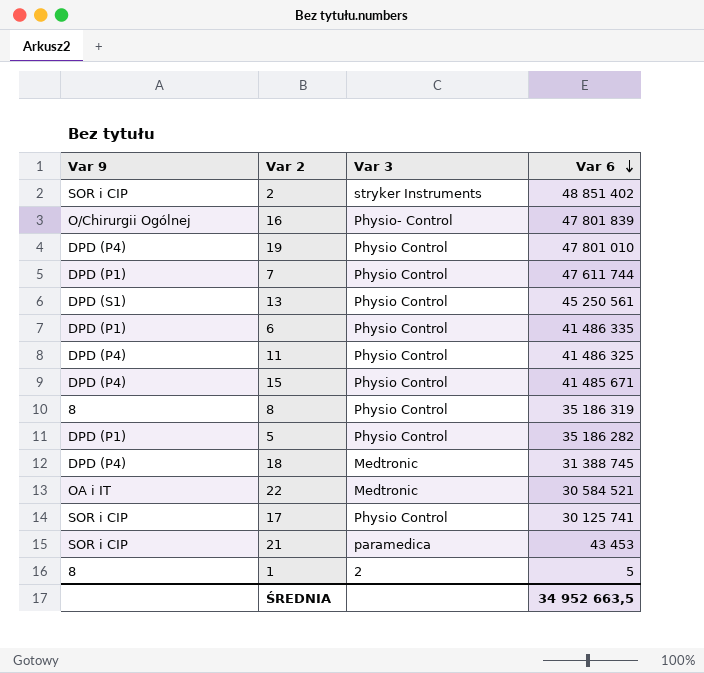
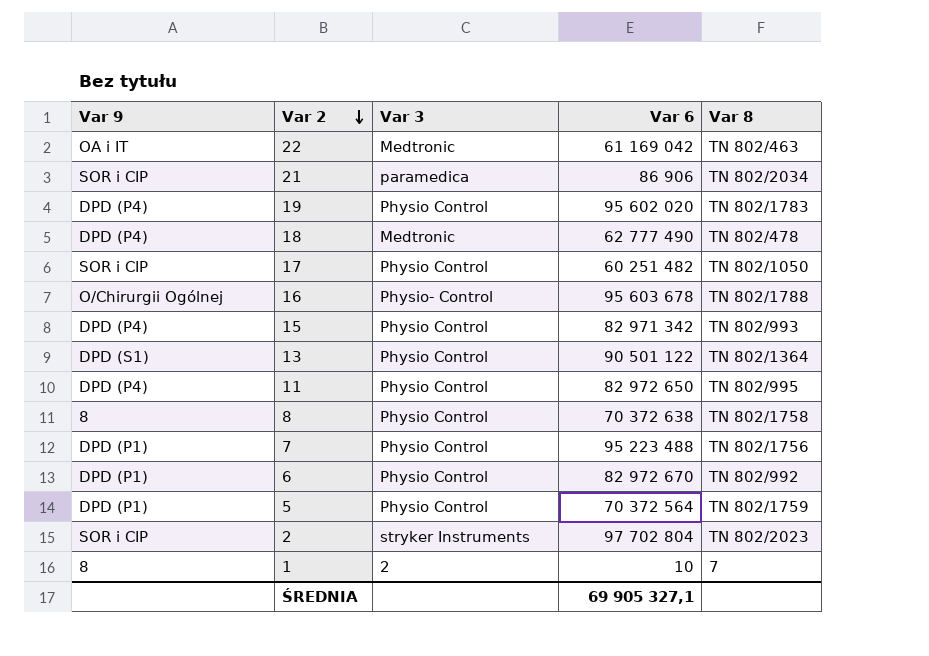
row order: Var 6 descending -> Var 2 descending
column Var 8 | position: none -> 5
22 | Var 6: 30 584 521 -> 61 169 042
21 | Var 6: 43 453 -> 86 906
19 | Var 6: 47 801 010 -> 95 602 020
18 | Var 6: 31 388 745 -> 62 777 490
17 | Var 6: 30 125 741 -> 60 251 482
16 | Var 6: 47 801 839 -> 95 603 678
15 | Var 6: 41 485 671 -> 82 971 342
13 | Var 6: 45 250 561 -> 90 501 122
11 | Var 6: 41 486 325 -> 82 972 650
8 | Var 6: 35 186 319 -> 70 372 638
7 | Var 6: 47 611 744 -> 95 223 488
6 | Var 6: 41 486 335 -> 82 972 670
5 | Var 6: 35 186 282 -> 70 372 564
2 | Var 6: 48 851 402 -> 97 702 804
1 | Var 6: 5 -> 10
ŚREDNIA | Var 6: 34 952 663,5 -> 69 905 327,1

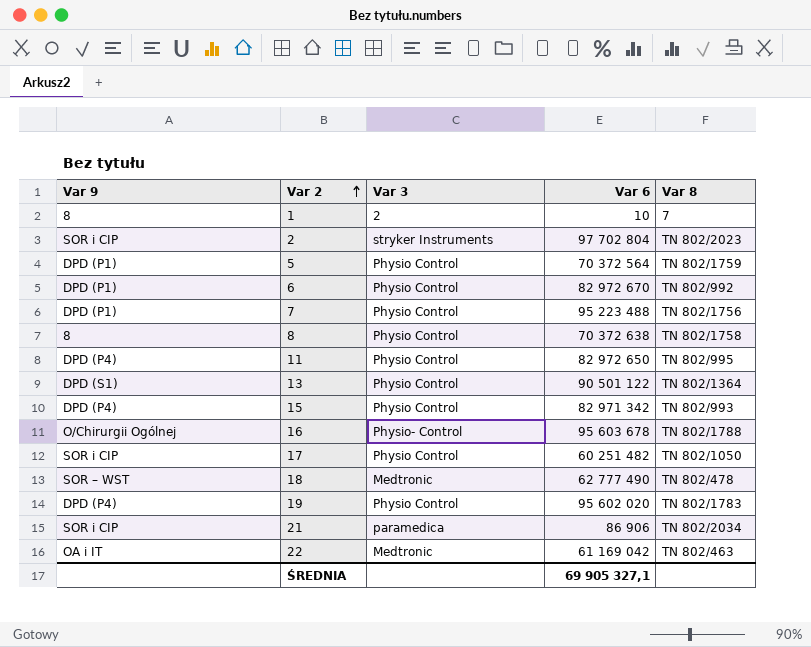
row order: Var 2 descending -> Var 2 ascending
18 | Var 9: DPD (P4) -> SOR – WST

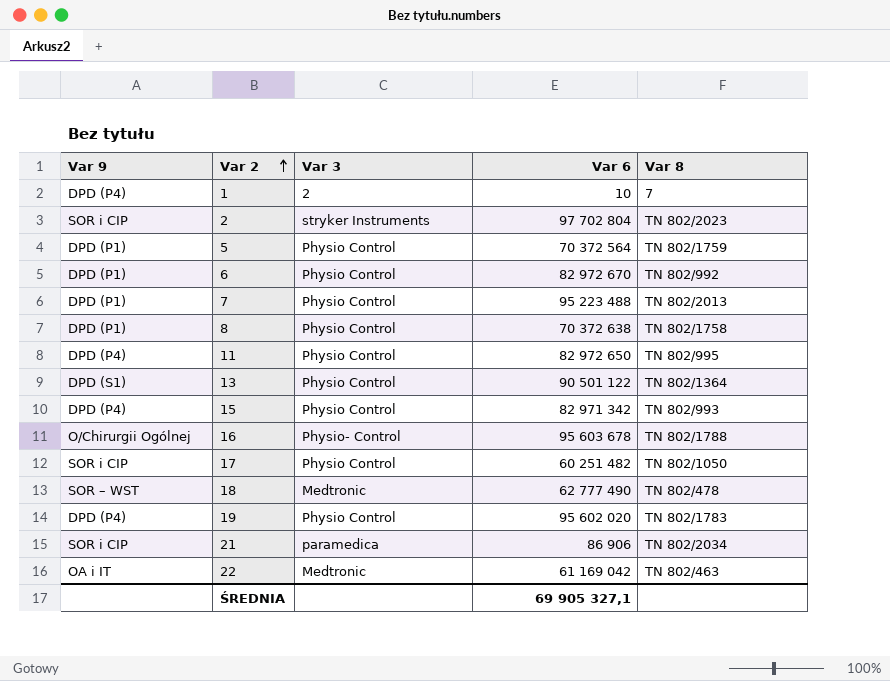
1 | Var 9: 8 -> DPD (P4)
7 | Var 8: TN 802/1756 -> TN 802/2013
8 | Var 9: 8 -> DPD (P1)

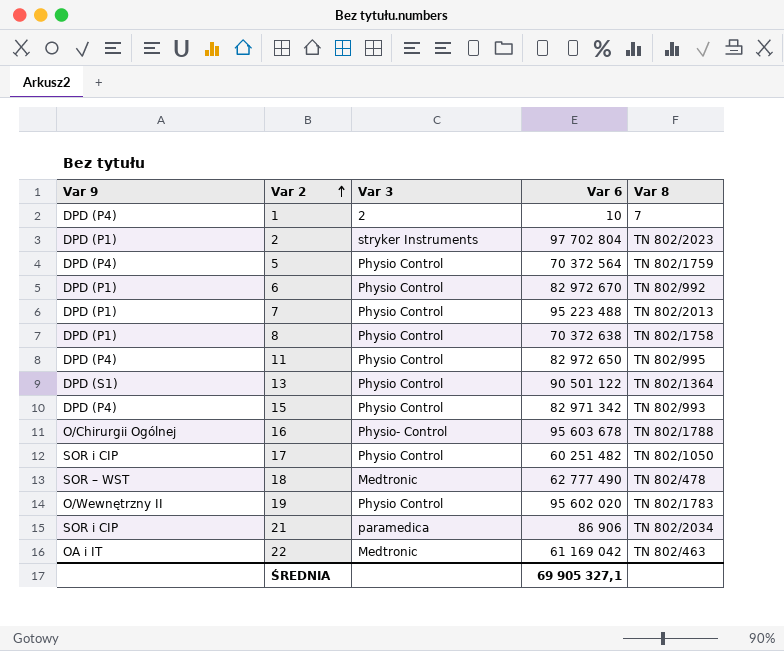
2 | Var 9: SOR i CIP -> DPD (P1)
5 | Var 9: DPD (P1) -> DPD (P4)
19 | Var 9: DPD (P4) -> O/Wewnętrzny II

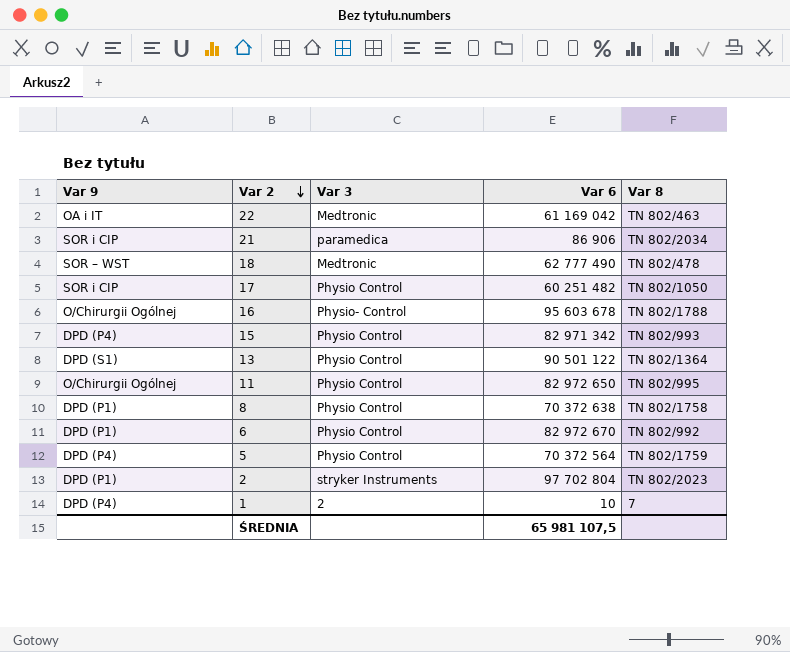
row order: Var 2 ascending -> Var 2 descending
row 7: DPD (P1) | Physio Control | 95 223 488 | TN 802/2013 -> none
row 19: O/Wewnętrzny II | Physio Control | 95 602 020 | TN 802/1783 -> none
11 | Var 9: DPD (P4) -> O/Chirurgii Ogólnej
ŚREDNIA | Var 6: 69 905 327,1 -> 65 981 107,5

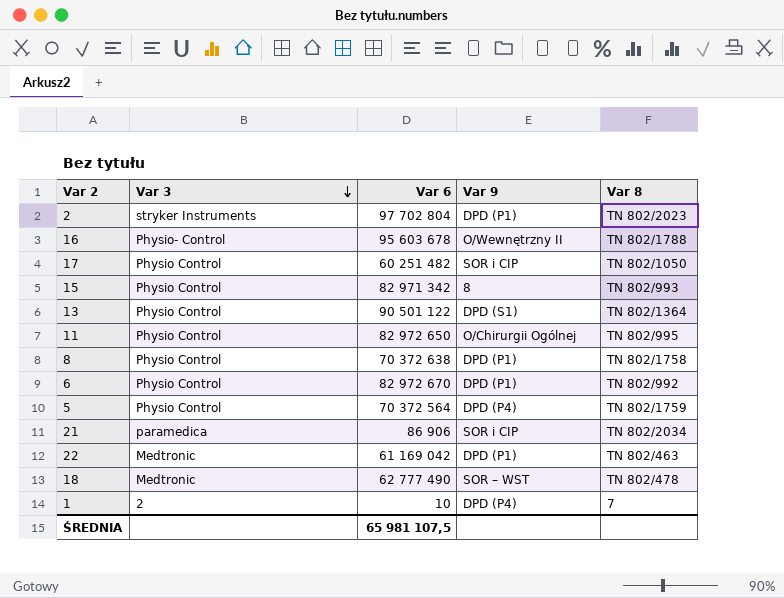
row order: Var 2 descending -> Var 3 descending
column Var 9 | position: 1 -> 4
16 | Var 9: O/Chirurgii Ogólnej -> O/Wewnętrzny II
15 | Var 9: DPD (P4) -> 8
22 | Var 9: OA i IT -> DPD (P1)

